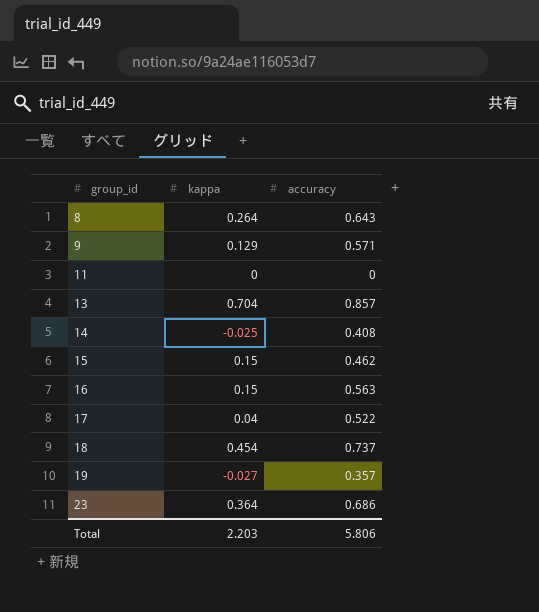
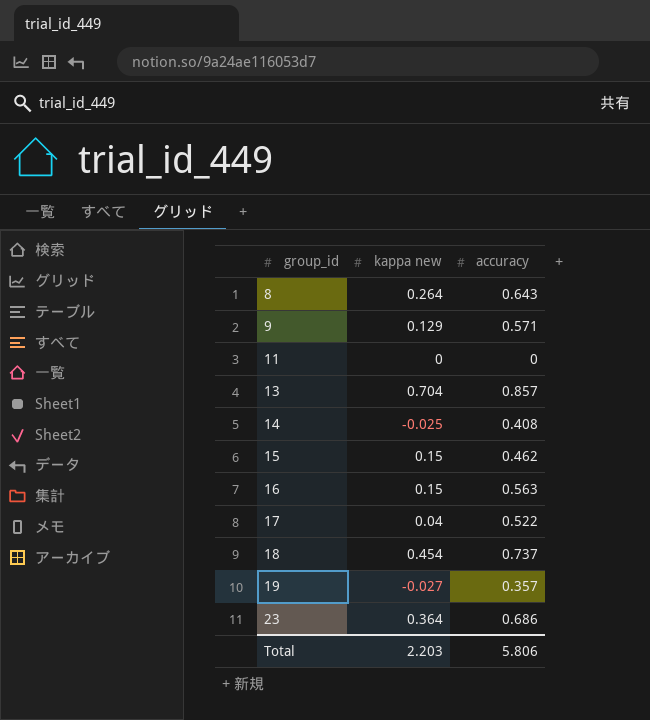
column name: kappa -> kappa new

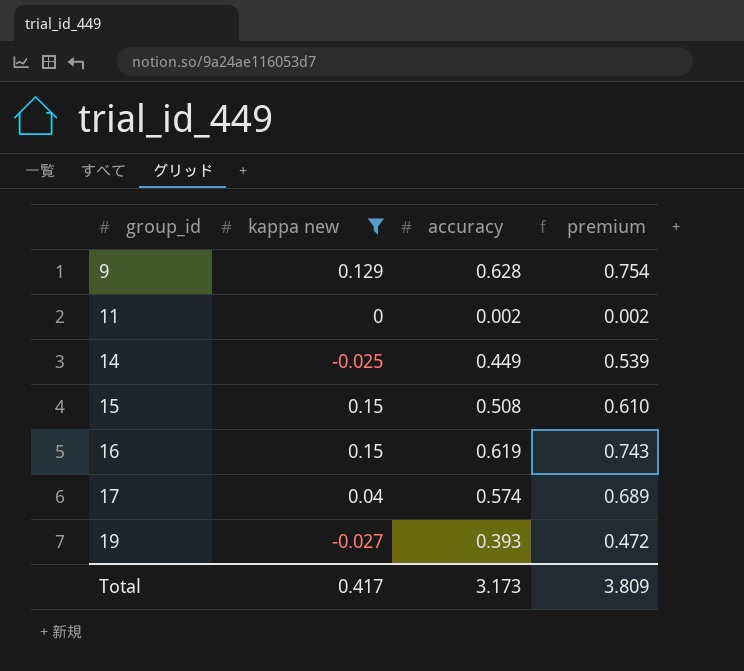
filter: none -> kappa new <= 0.15
column premium | formula: none -> [accuracy] * 1.2
9 | accuracy: 0.571 -> 0.628
11 | accuracy: 0 -> 0.002
14 | accuracy: 0.408 -> 0.449
15 | accuracy: 0.462 -> 0.508
16 | accuracy: 0.563 -> 0.619
17 | accuracy: 0.522 -> 0.574
19 | accuracy: 0.357 -> 0.393
Total | kappa new: 2.203 -> 0.417
Total | accuracy: 5.806 -> 3.173

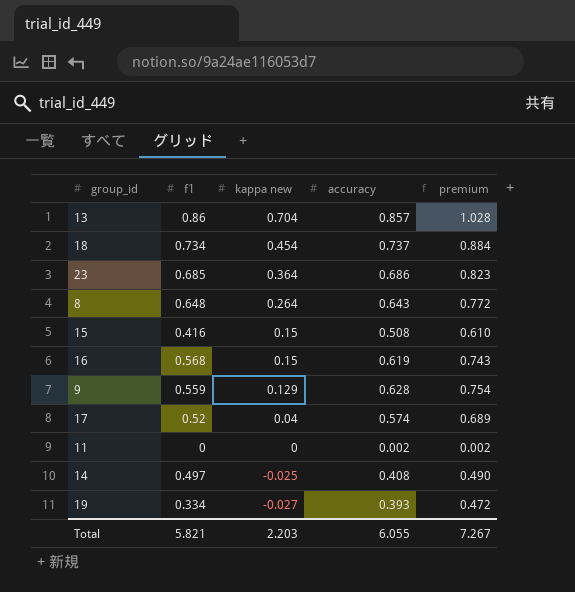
filter: kappa new <= 0.15 -> none
row order: group_id ascending -> kappa new descending
column f1 | position: none -> 2
14 | accuracy: 0.449 -> 0.408
14 | premium: 0.539 -> 0.490
Total | kappa new: 0.417 -> 2.203
Total | accuracy: 3.173 -> 6.055
Total | premium: 3.809 -> 7.267

